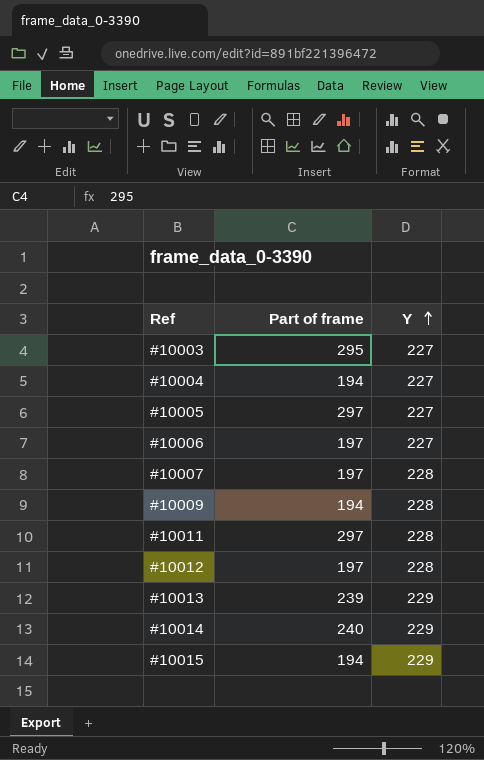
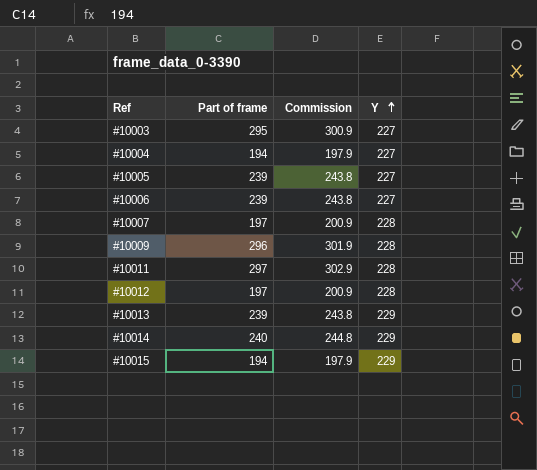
column Commission | formula: none -> [Part of frame] * 1.02
#10005 | Part of frame: 297 -> 239
#10006 | Part of frame: 197 -> 239
#10009 | Part of frame: 194 -> 296

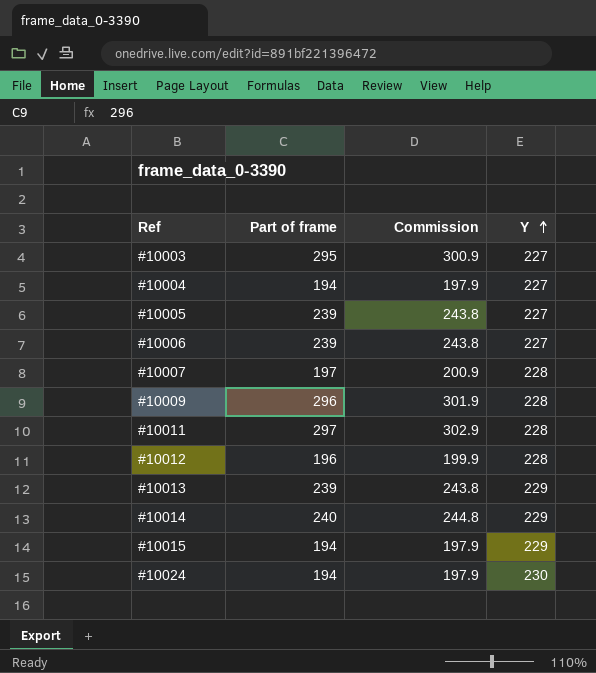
#10012 | Part of frame: 197 -> 196
#10012 | Commission: 200.9 -> 199.9
row #10024: none -> 194 | 197.9 | 230

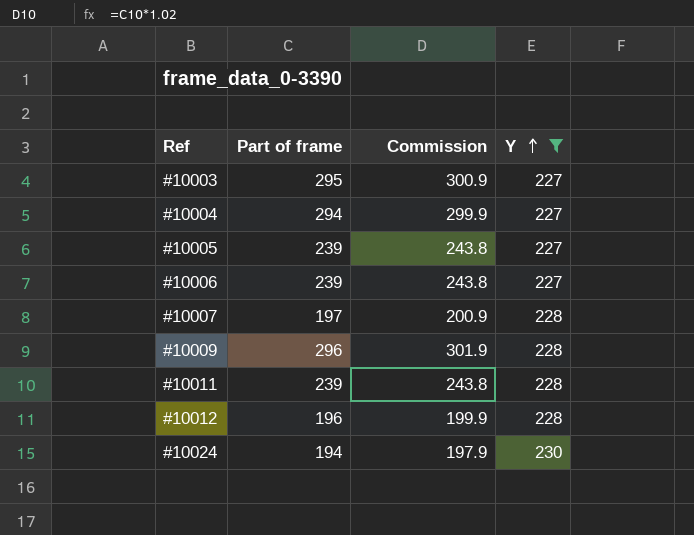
filter: none -> Y != 229
#10004 | Part of frame: 194 -> 294
#10004 | Commission: 197.9 -> 299.9
#10011 | Part of frame: 297 -> 239
#10011 | Commission: 302.9 -> 243.8

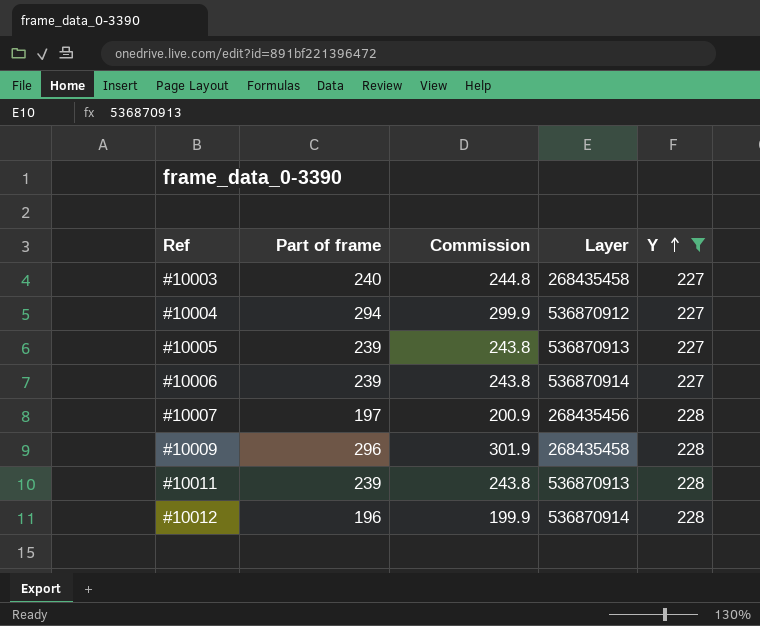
column Layer | position: none -> 4
row #10024: 194 | 197.9 | 230 -> none
#10003 | Part of frame: 295 -> 240
#10003 | Commission: 300.9 -> 244.8

